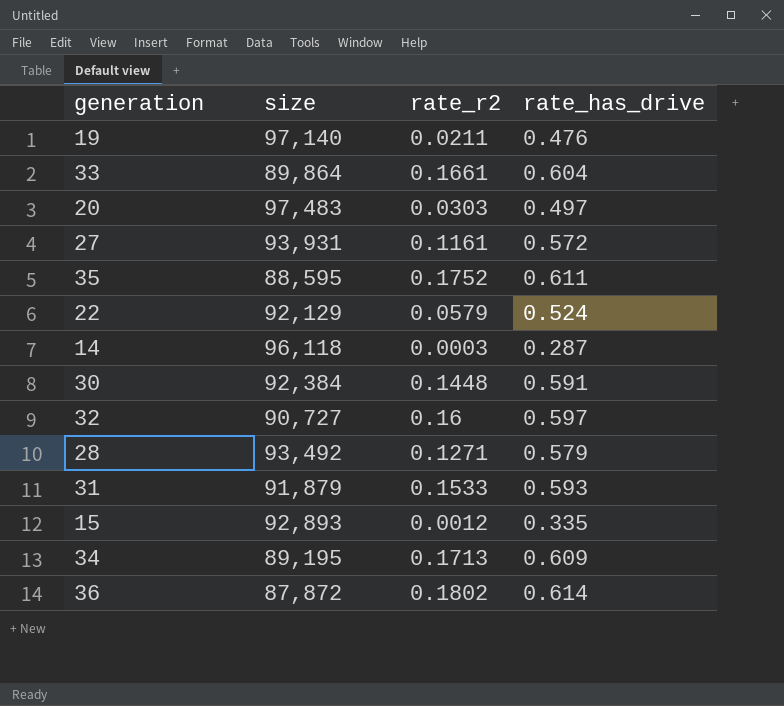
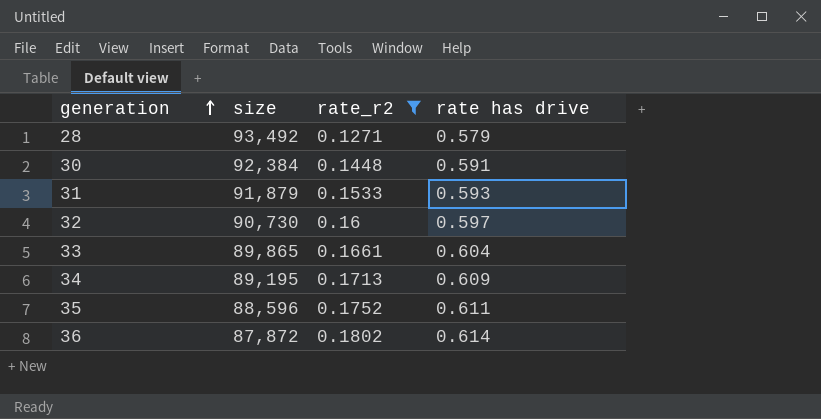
filter: none -> rate_r2 >= 0.1271
row order: none -> generation ascending
column name: rate_has_drive -> rate has drive
32 | size: 90,727 -> 90,730
33 | size: 89,864 -> 89,865
35 | size: 88,595 -> 88,596

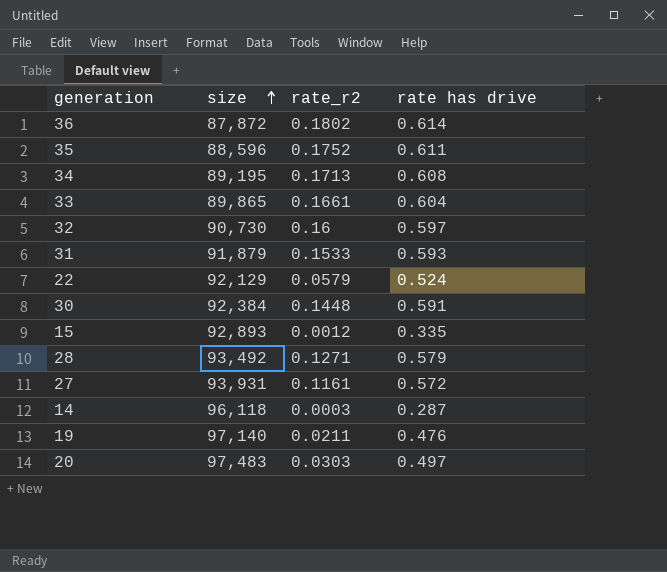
filter: rate_r2 >= 0.1271 -> none
row order: generation ascending -> size ascending
34 | rate has drive: 0.609 -> 0.608

